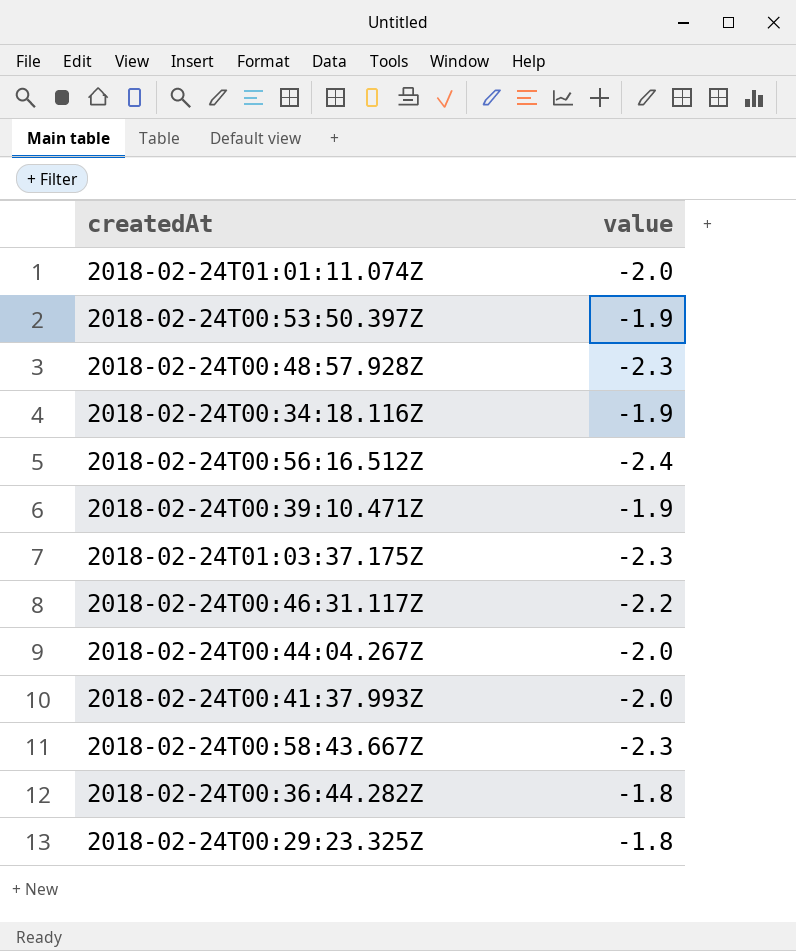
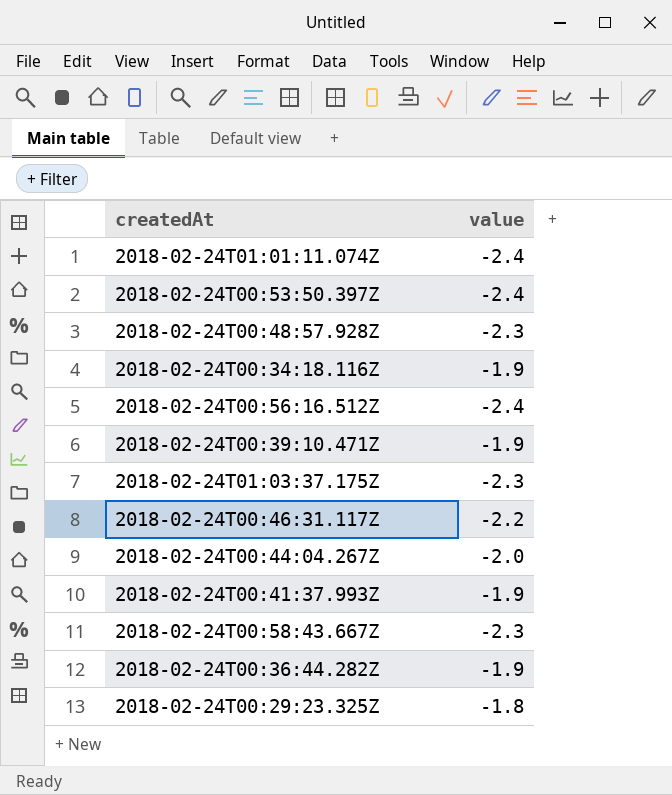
2018-02-24T01:01:11.074Z | value: -2.0 -> -2.4
2018-02-24T00:53:50.397Z | value: -1.9 -> -2.4
2018-02-24T00:41:37.993Z | value: -2.0 -> -1.9
2018-02-24T00:36:44.282Z | value: -1.8 -> -1.9

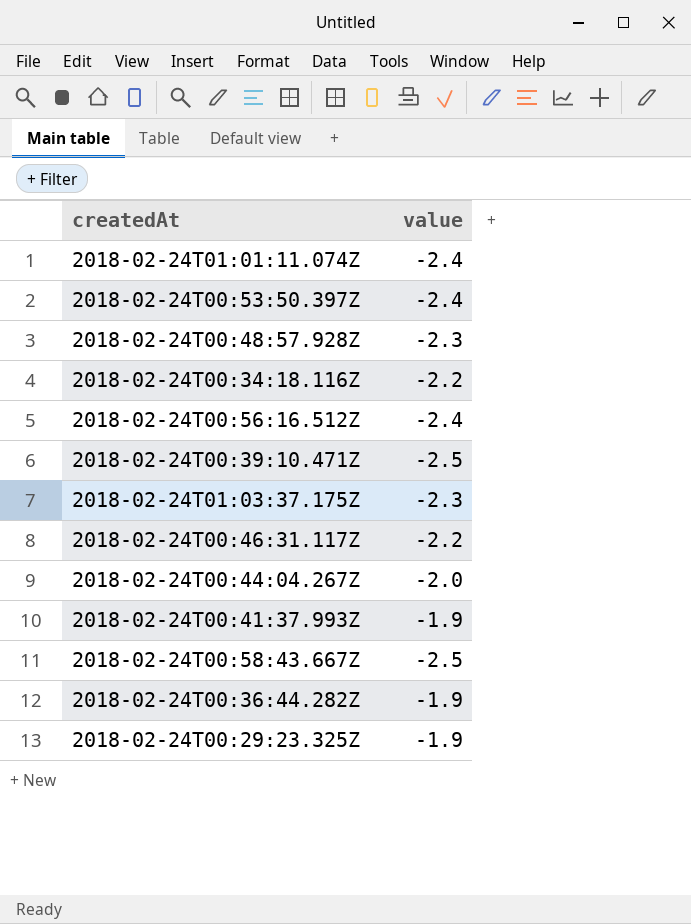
2018-02-24T00:34:18.116Z | value: -1.9 -> -2.2
2018-02-24T00:39:10.471Z | value: -1.9 -> -2.5
2018-02-24T00:58:43.667Z | value: -2.3 -> -2.5
2018-02-24T00:29:23.325Z | value: -1.8 -> -1.9

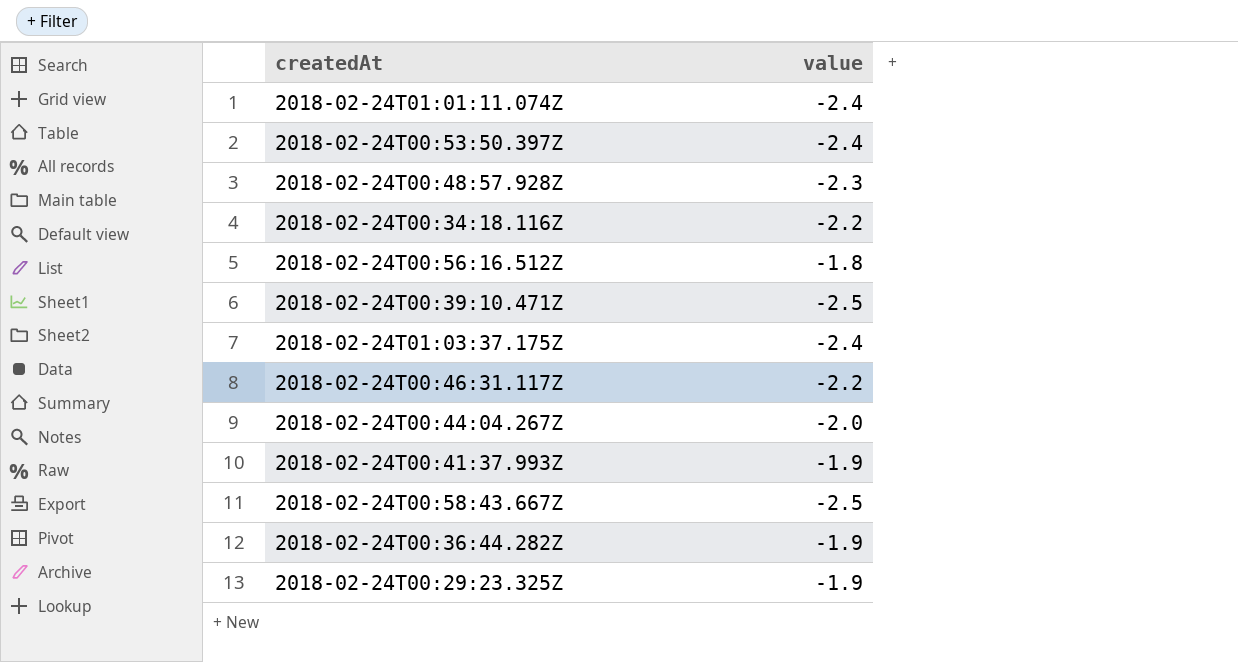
2018-02-24T00:56:16.512Z | value: -2.4 -> -1.8
2018-02-24T01:03:37.175Z | value: -2.3 -> -2.4

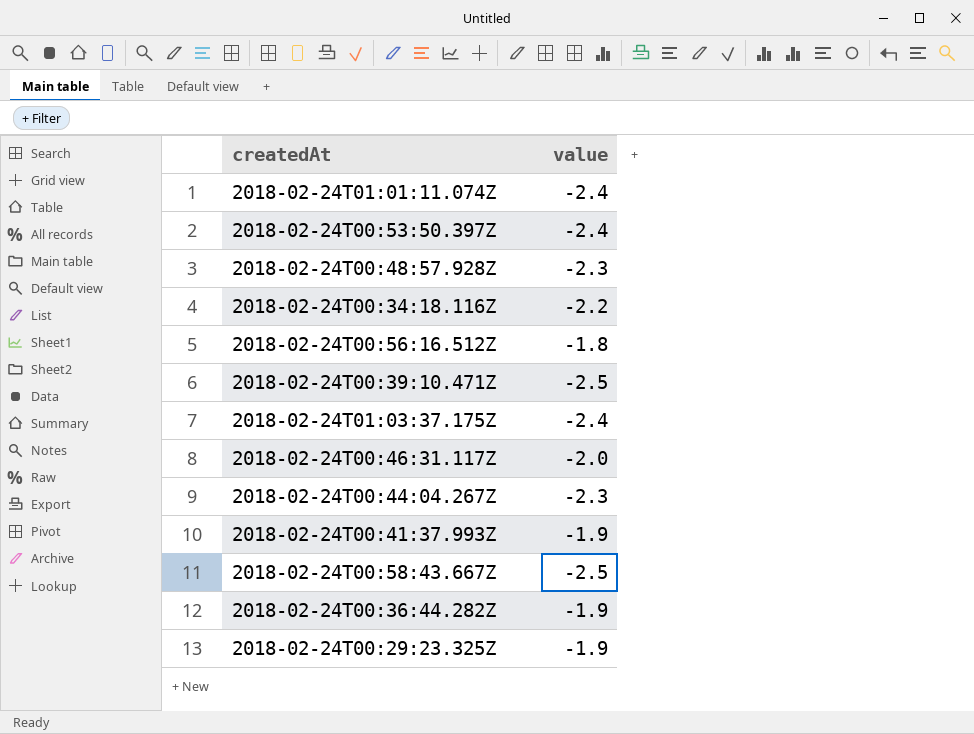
2018-02-24T00:46:31.117Z | value: -2.2 -> -2.0
2018-02-24T00:44:04.267Z | value: -2.0 -> -2.3

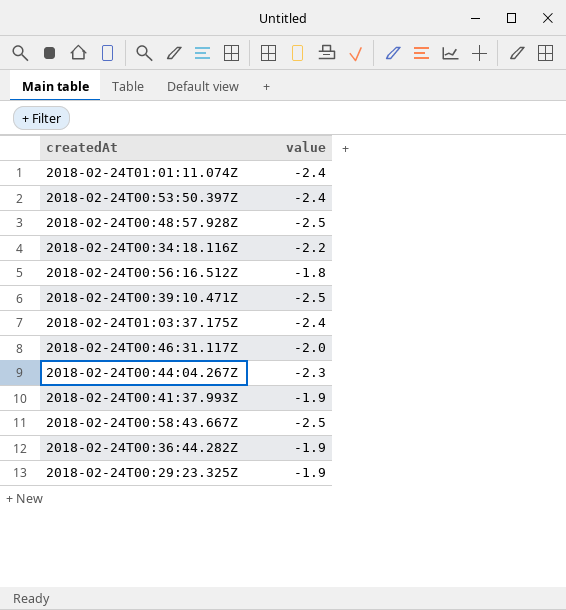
2018-02-24T00:48:57.928Z | value: -2.3 -> -2.5

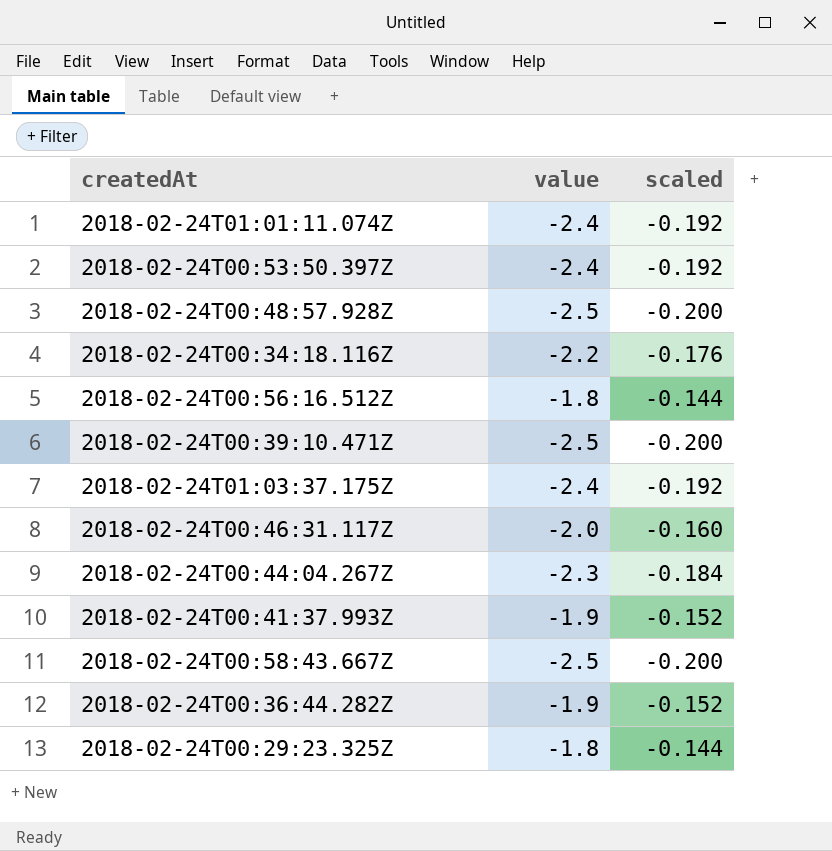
column scaled | formula: none -> [value] * 0.08
2018-02-24T00:29:23.325Z | value: -1.9 -> -1.8

